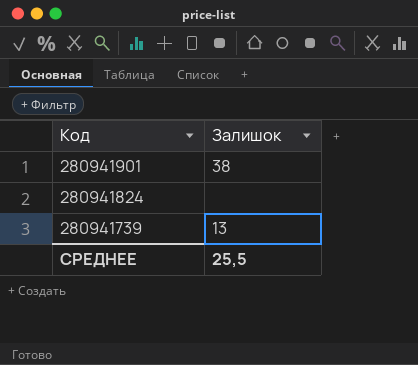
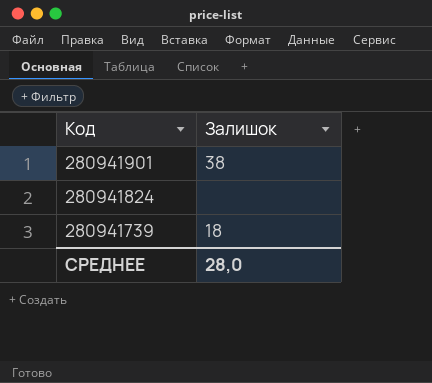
280941739 | Залишок: 13 -> 18
СРЕДНЕЕ | Залишок: 25,5 -> 28,0

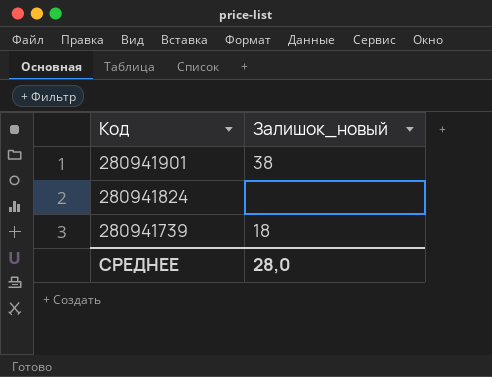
column name: Залишок -> Залишок_новый

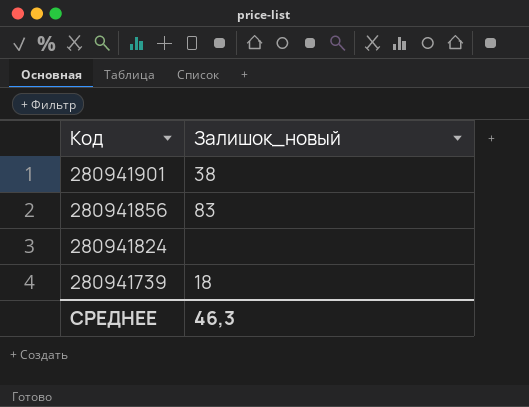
row 280941856: none -> 83
СРЕДНЕЕ | Залишок_новый: 28,0 -> 46,3

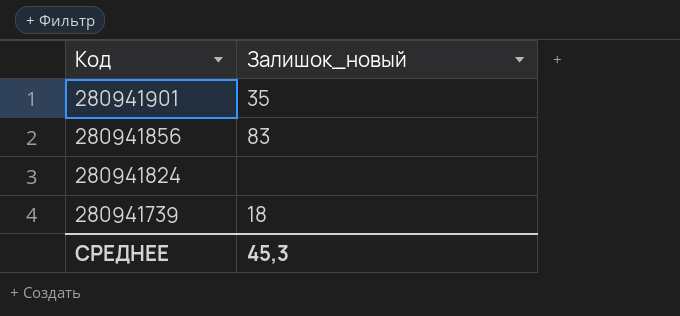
280941901 | Залишок_новый: 38 -> 35
СРЕДНЕЕ | Залишок_новый: 46,3 -> 45,3

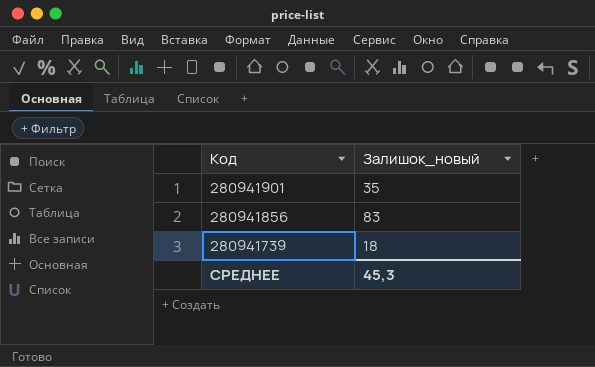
row 280941824: none -> none

